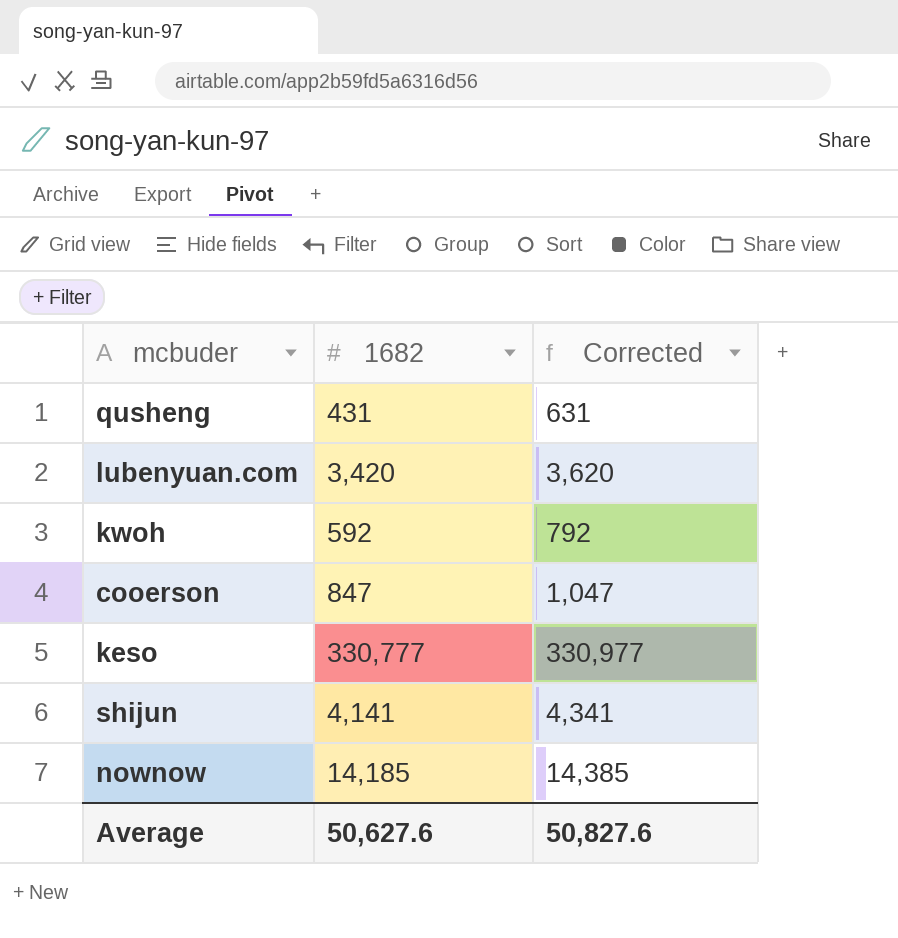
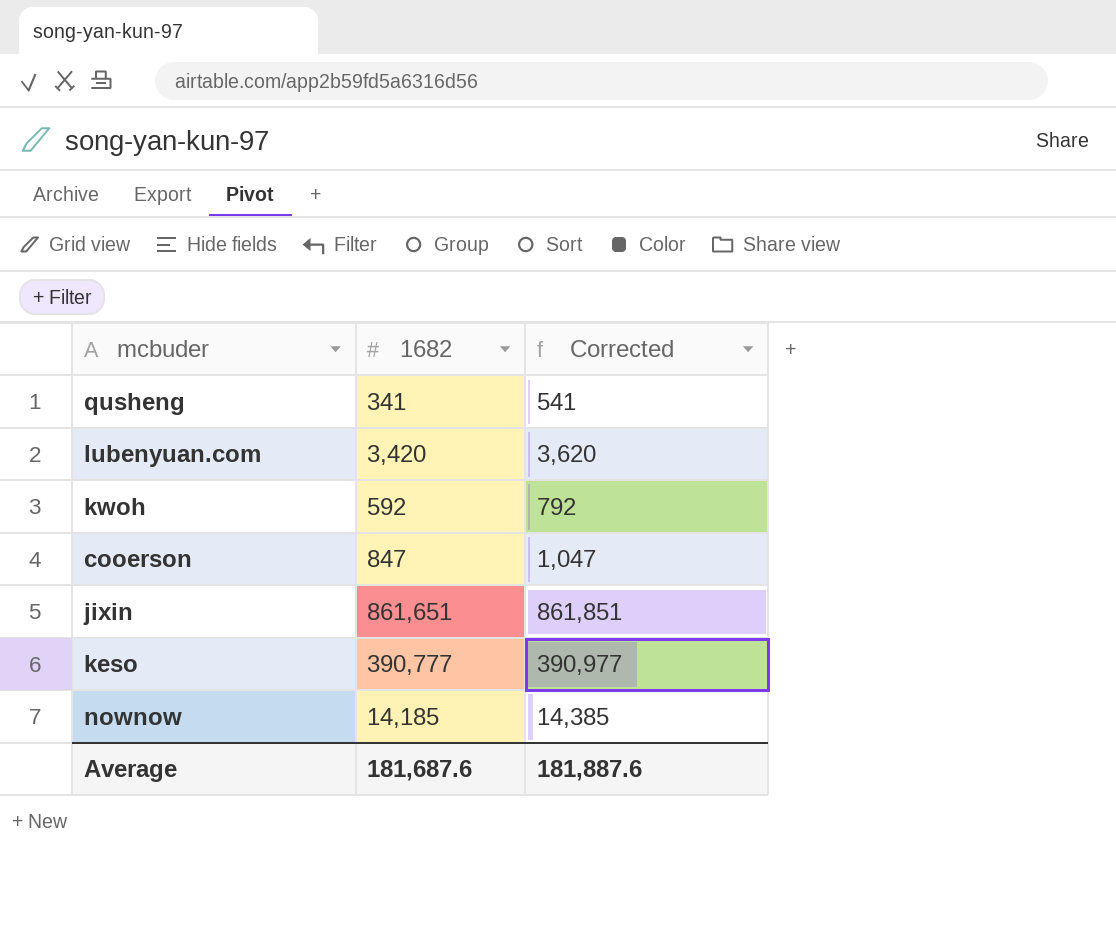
row shijun: 4,141 | 4,341 -> none
qusheng | 1682: 431 -> 341
qusheng | Corrected: 631 -> 541
row jixin: none -> 861,651 | 861,851
keso | 1682: 330,777 -> 390,777
keso | Corrected: 330,977 -> 390,977
Average | 1682: 50,627.6 -> 181,687.6
Average | Corrected: 50,827.6 -> 181,887.6

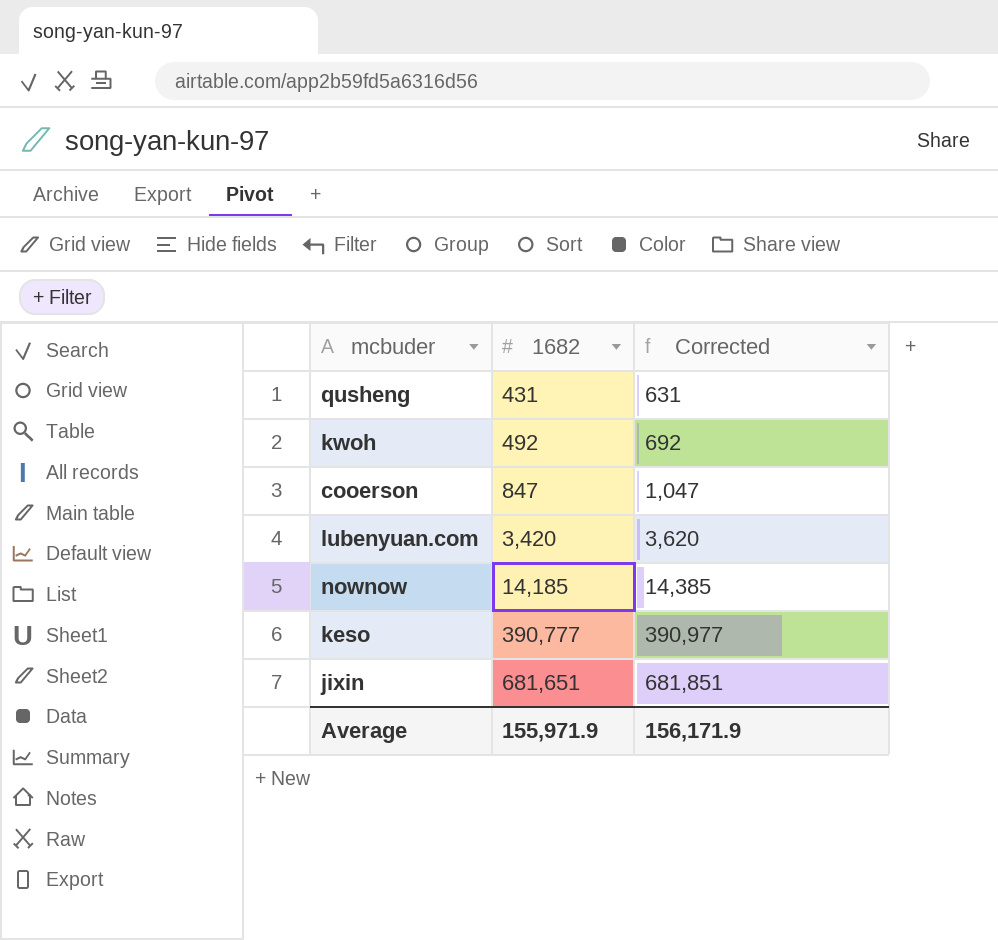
row order: none -> 1682 ascending
qusheng | 1682: 341 -> 431
qusheng | Corrected: 541 -> 631
kwoh | 1682: 592 -> 492
kwoh | Corrected: 792 -> 692
jixin | 1682: 861,651 -> 681,651
jixin | Corrected: 861,851 -> 681,851
Average | 1682: 181,687.6 -> 155,971.9
Average | Corrected: 181,887.6 -> 156,171.9

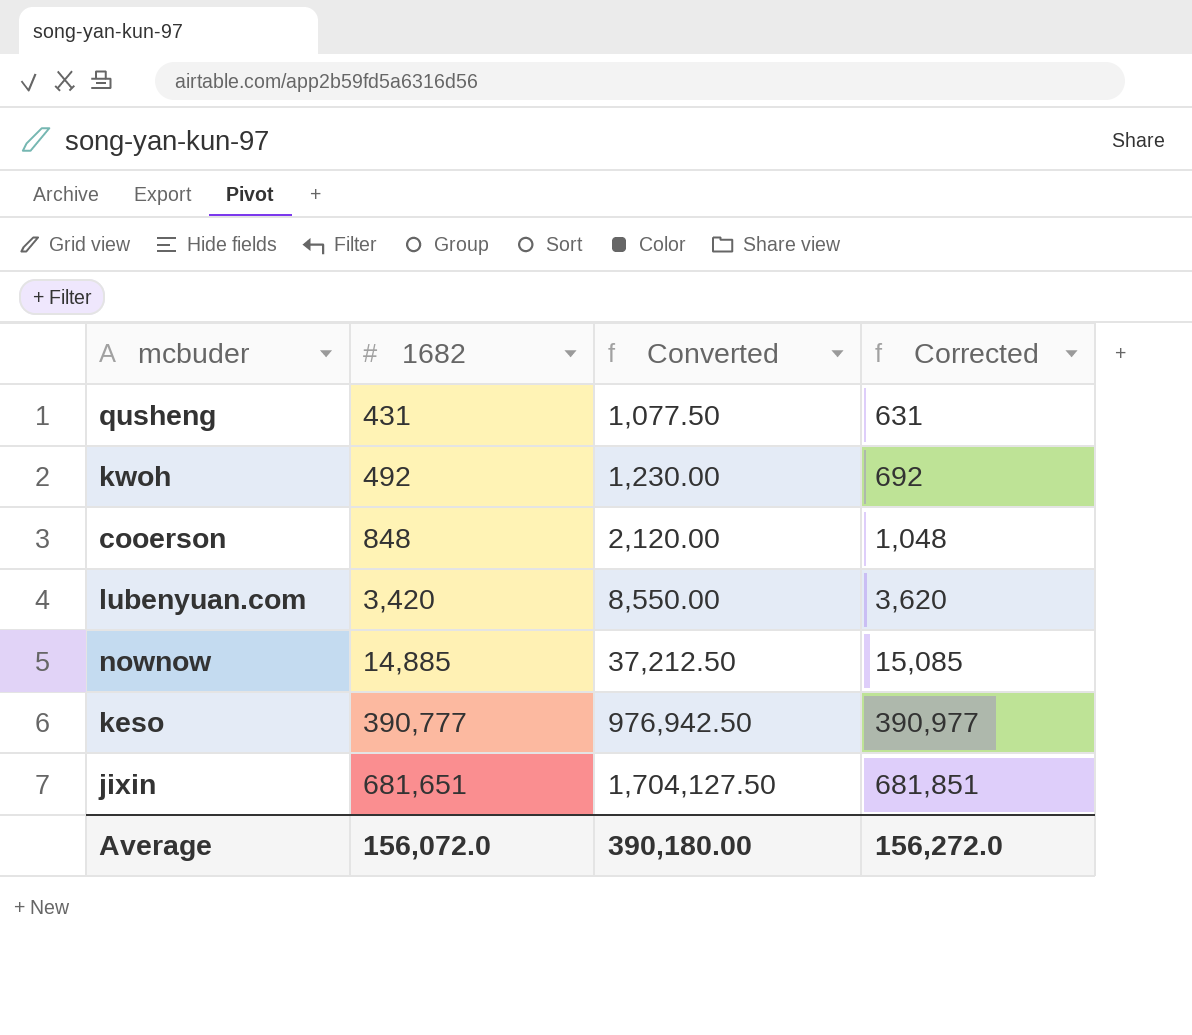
column Converted | formula: none -> [1682] * 2.5
cooerson | 1682: 847 -> 848
cooerson | Corrected: 1,047 -> 1,048
nownow | 1682: 14,185 -> 14,885
nownow | Corrected: 14,385 -> 15,085
Average | 1682: 155,971.9 -> 156,072.0
Average | Corrected: 156,171.9 -> 156,272.0

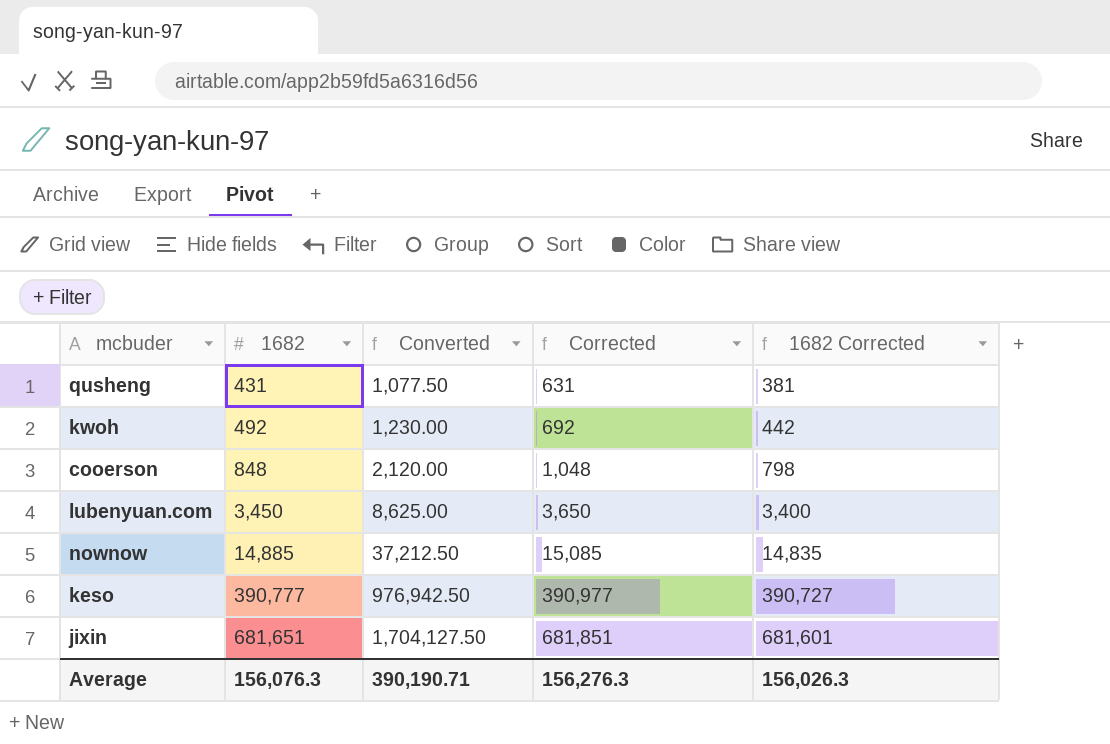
column 1682 Corrected | formula: none -> [1682] - 50
lubenyuan.com | 1682: 3,420 -> 3,450
lubenyuan.com | Converted: 8,550.00 -> 8,625.00
lubenyuan.com | Corrected: 3,620 -> 3,650
Average | 1682: 156,072.0 -> 156,076.3
Average | Converted: 390,180.00 -> 390,190.71
Average | Corrected: 156,272.0 -> 156,276.3

